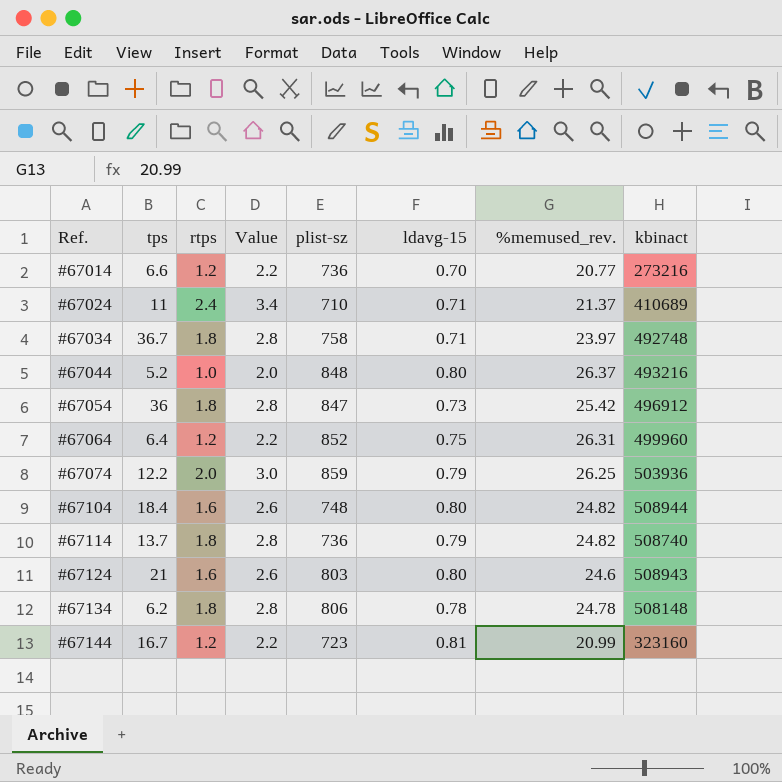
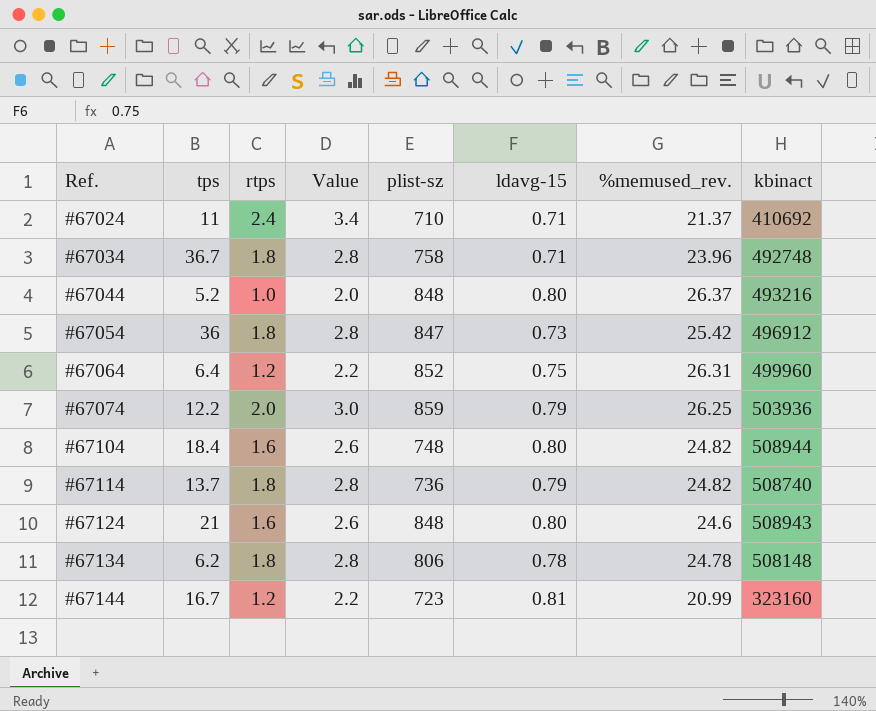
row #67014: 6.6 | 1.2 | 2.2 | 736 | 0.70 | 20.77 | 273216 -> none
#67024 | kbinact: 410689 -> 410692
#67034 | %memused_rev.: 23.97 -> 23.96
#67124 | plist-sz: 803 -> 848

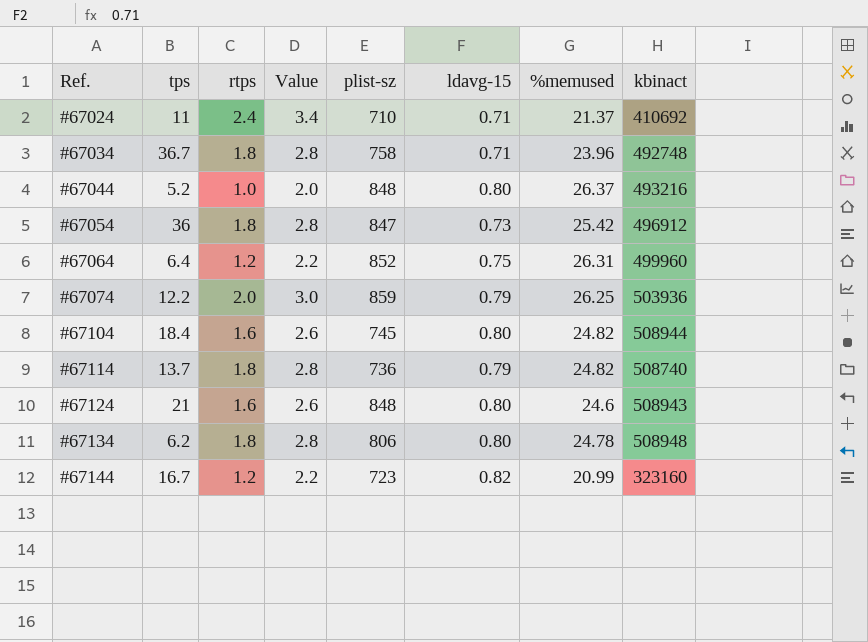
column name: %memused_rev. -> %memused
#67104 | plist-sz: 748 -> 745
#67134 | ldavg-15: 0.78 -> 0.80
#67134 | kbinact: 508148 -> 508948
#67144 | ldavg-15: 0.81 -> 0.82

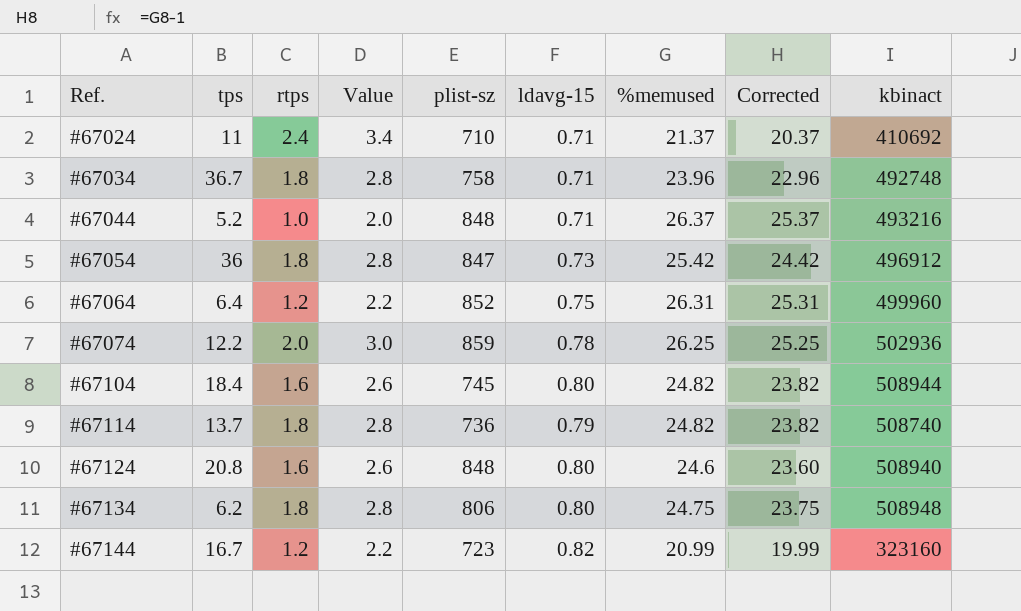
column Corrected | formula: none -> [%memused] - 1
#67044 | ldavg-15: 0.80 -> 0.71
#67074 | ldavg-15: 0.79 -> 0.78
#67074 | kbinact: 503936 -> 502936
#67124 | tps: 21 -> 20.8
#67124 | kbinact: 508943 -> 508940
#67134 | %memused: 24.78 -> 24.75

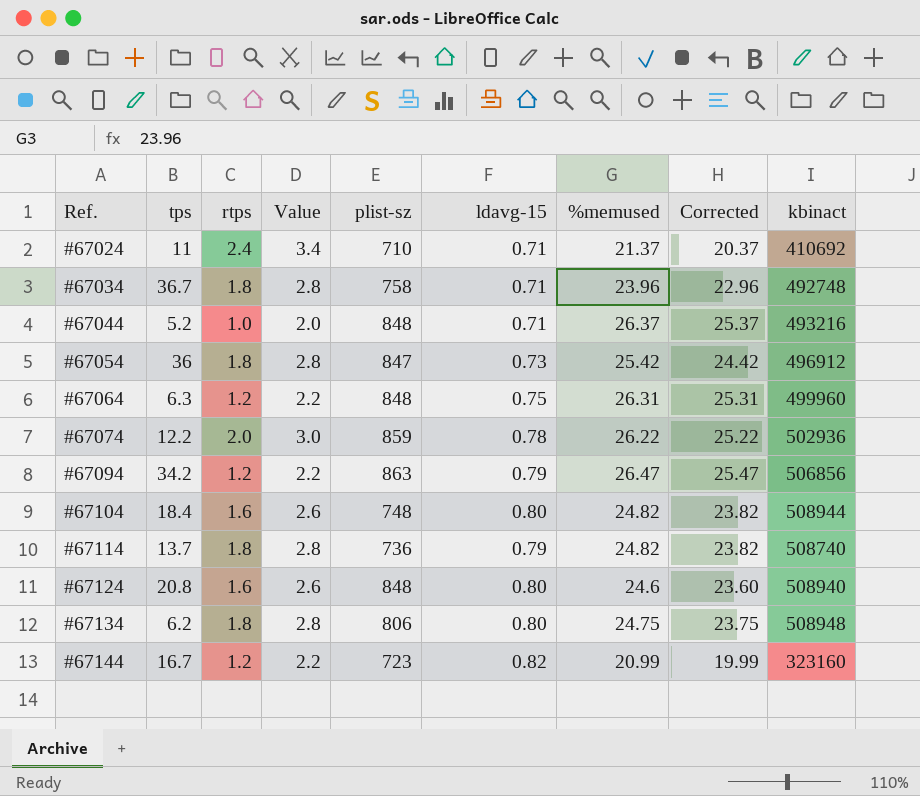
#67064 | tps: 6.4 -> 6.3
#67064 | plist-sz: 852 -> 848
#67074 | %memused: 26.25 -> 26.22
#67074 | Corrected: 25.25 -> 25.22
row #67094: none -> 34.2 | 1.2 | 2.2 | 863 | 0.79 | 26.47 | 25.47 | 506856
#67104 | plist-sz: 745 -> 748

